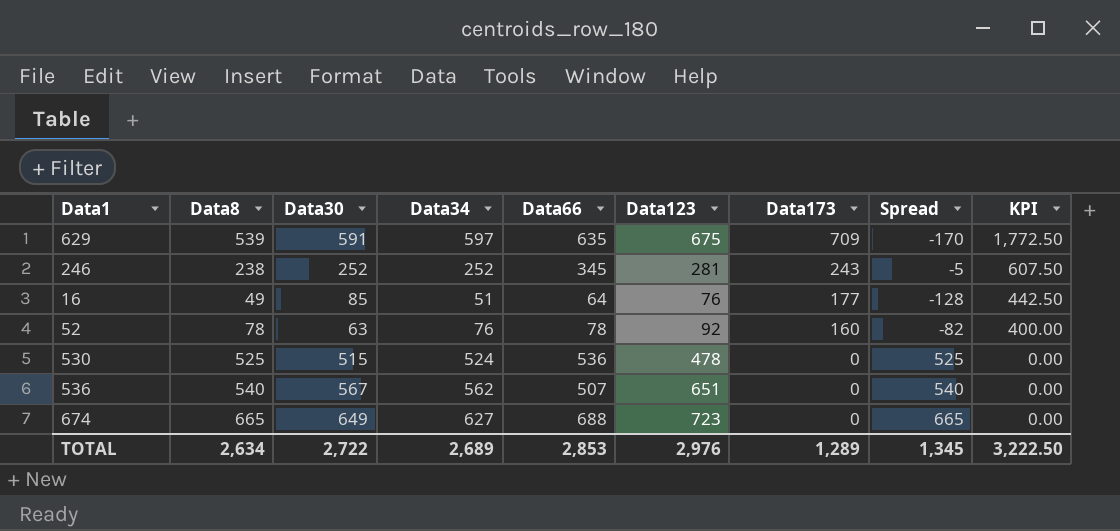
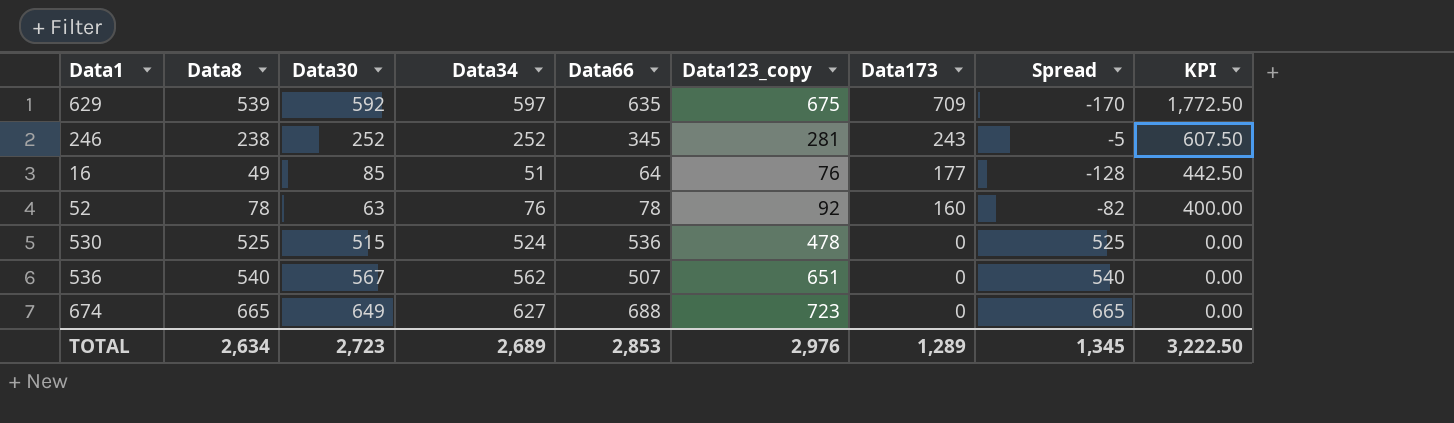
column name: Data123 -> Data123_copy
629 | Data30: 591 -> 592
TOTAL | Data30: 2,722 -> 2,723

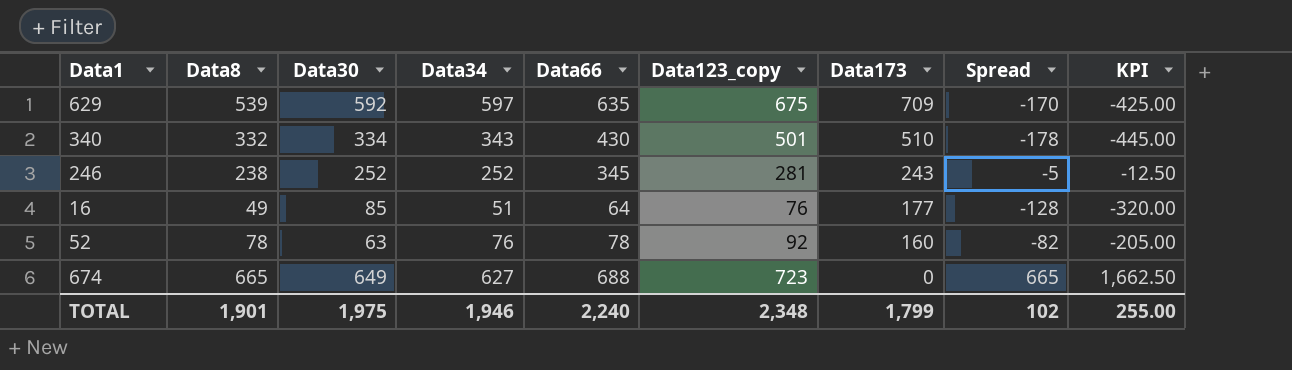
column KPI | formula: [Data173] * 2.5 -> [Spread] * 2.5
row 530: 525 | 515 | 524 | 536 | 478 | 0 | 525 | 0.00 -> none
row 536: 540 | 567 | 562 | 507 | 651 | 0 | 540 | 0.00 -> none
row 340: none -> 332 | 334 | 343 | 430 | 501 | 510 | -178 | -445.00
TOTAL | Data8: 2,634 -> 1,901
TOTAL | Data30: 2,723 -> 1,975
TOTAL | Data34: 2,689 -> 1,946
TOTAL | Data66: 2,853 -> 2,240
TOTAL | Data123_copy: 2,976 -> 2,348
TOTAL | Data173: 1,289 -> 1,799
TOTAL | Spread: 1,345 -> 102
TOTAL | KPI: 3,222.50 -> 255.00

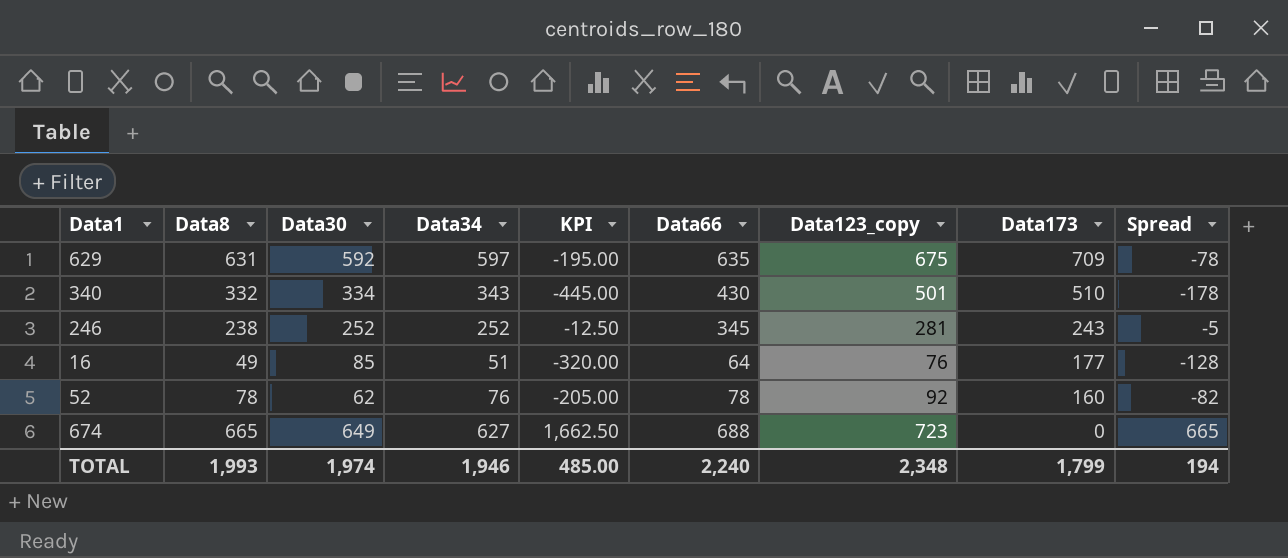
column KPI | position: 9 -> 5
629 | Data8: 539 -> 631
629 | KPI: -425.00 -> -195.00
629 | Spread: -170 -> -78
52 | Data30: 63 -> 62
TOTAL | Data8: 1,901 -> 1,993
TOTAL | Data30: 1,975 -> 1,974
TOTAL | KPI: 255.00 -> 485.00
TOTAL | Spread: 102 -> 194

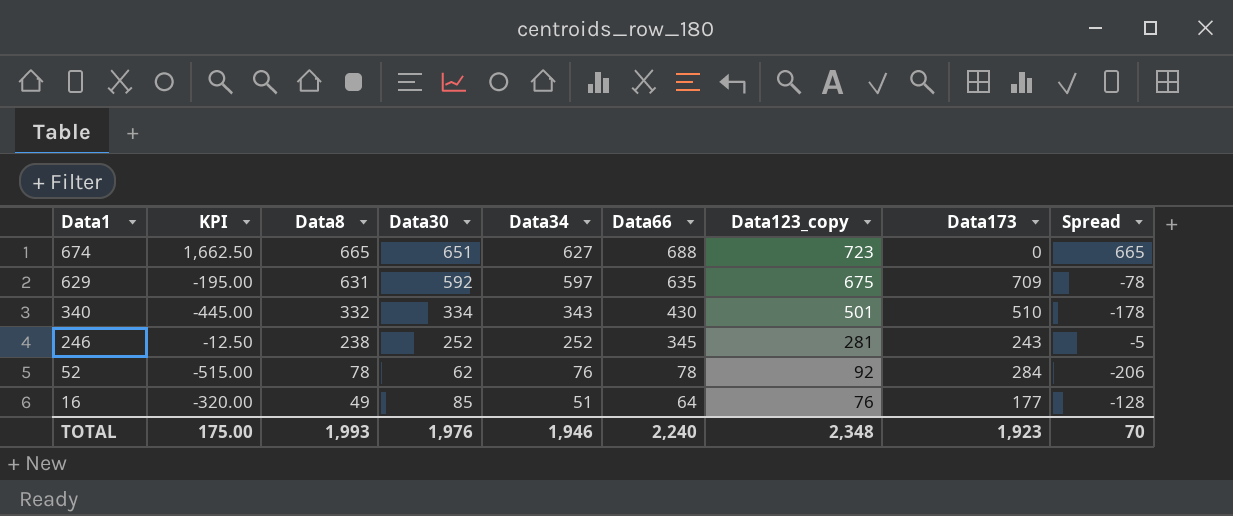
row order: Data173 descending -> Data1 descending
column KPI | position: 5 -> 2
674 | Data30: 649 -> 651
52 | KPI: -205.00 -> -515.00
52 | Data173: 160 -> 284
52 | Spread: -82 -> -206
TOTAL | KPI: 485.00 -> 175.00
TOTAL | Data30: 1,974 -> 1,976
TOTAL | Data173: 1,799 -> 1,923
TOTAL | Spread: 194 -> 70

